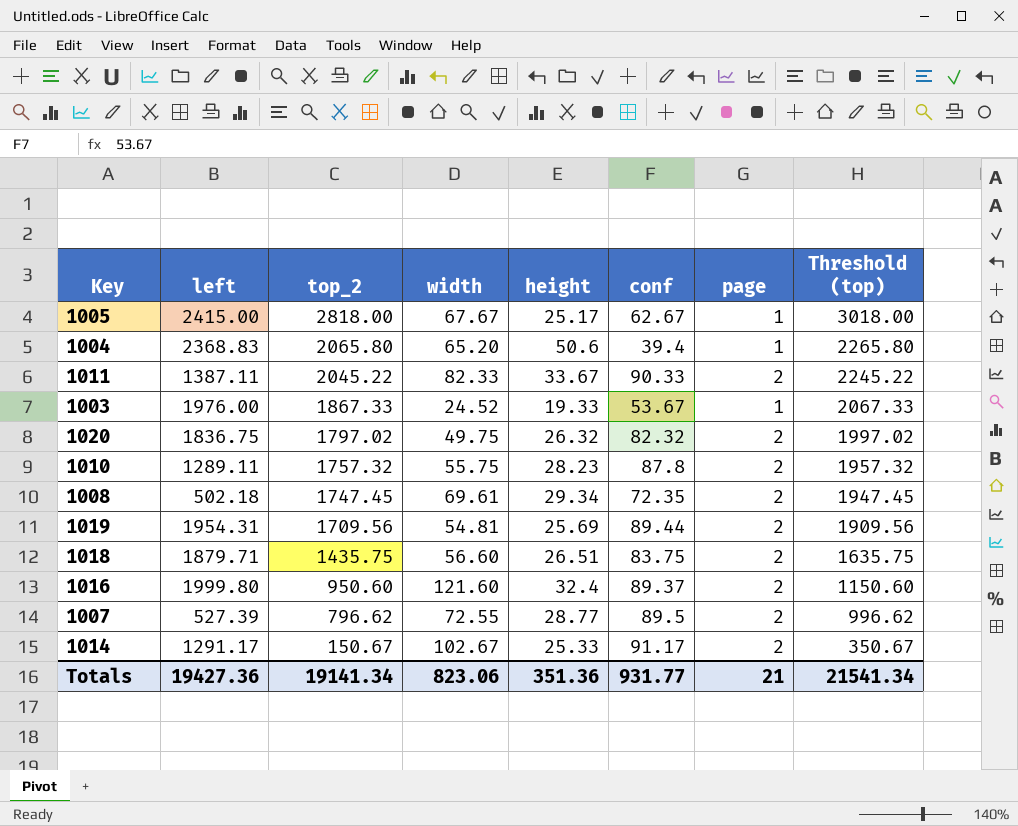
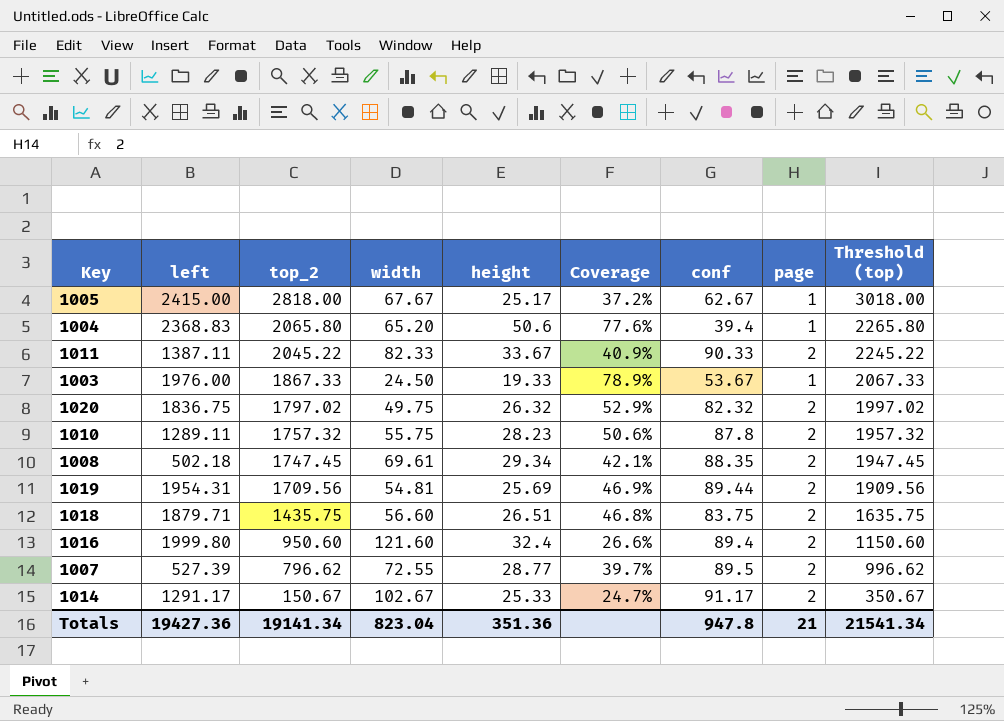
column Coverage | formula: none -> [height] / [width]
1003 | width: 24.52 -> 24.50
1008 | conf: 72.35 -> 88.35
1016 | conf: 89.37 -> 89.4
Totals | width: 823.06 -> 823.04
Totals | conf: 931.77 -> 947.8

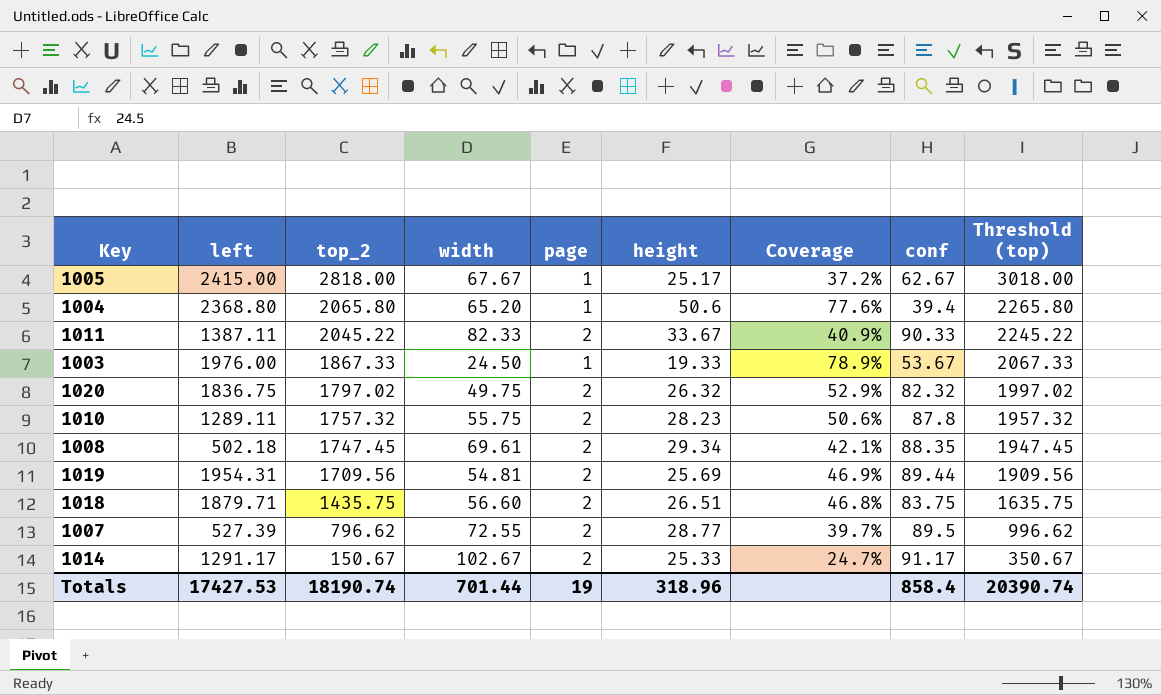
column page | position: 8 -> 5
row 1016: 1999.80 | 950.60 | 121.60 | 32.4 | 26.6% | 89.4 | 2 | 1150.60 -> none
1004 | left: 2368.83 -> 2368.80
Totals | left: 19427.36 -> 17427.53
Totals | top_2: 19141.34 -> 18190.74
Totals | width: 823.04 -> 701.44
Totals | page: 21 -> 19
Totals | height: 351.36 -> 318.96
Totals | conf: 947.8 -> 858.4
Totals | Threshold (top): 21541.34 -> 20390.74

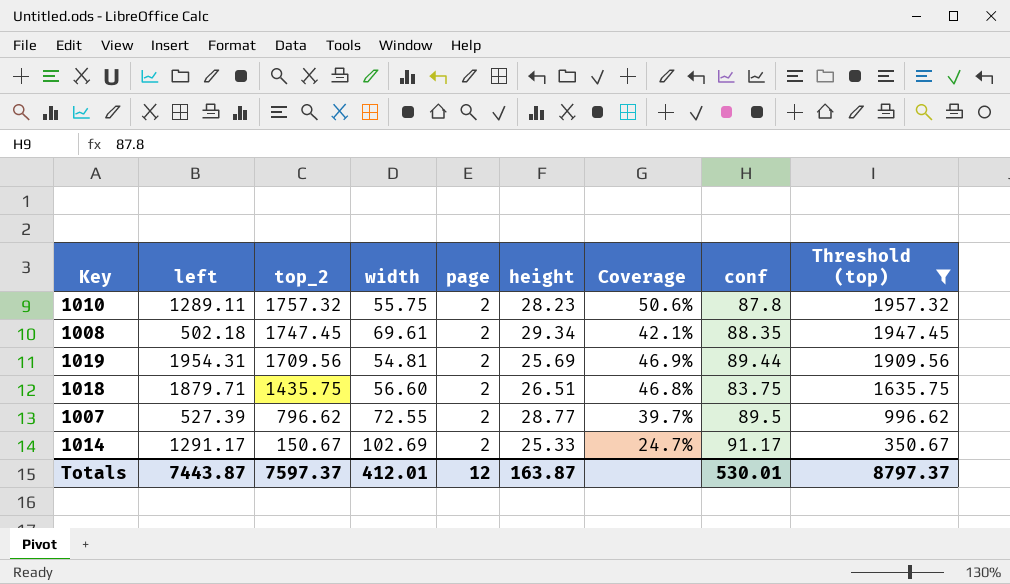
filter: none -> Threshold (top) <= 1957.32
1014 | width: 102.67 -> 102.69
Totals | left: 17427.53 -> 7443.87
Totals | top_2: 18190.74 -> 7597.37
Totals | width: 701.44 -> 412.01
Totals | page: 19 -> 12
Totals | height: 318.96 -> 163.87
Totals | conf: 858.4 -> 530.01
Totals | Threshold (top): 20390.74 -> 8797.37

